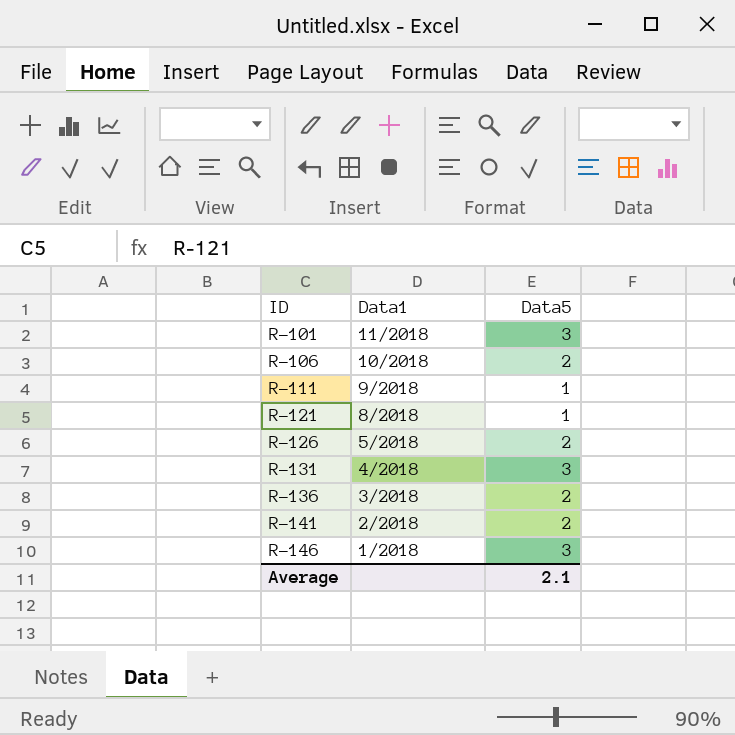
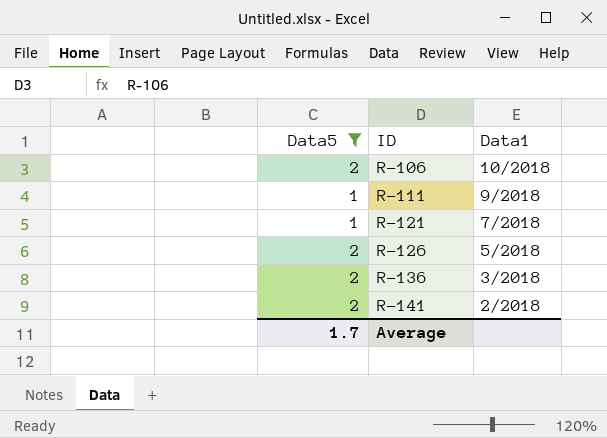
filter: none -> Data5 != 3
column Data5 | position: 3 -> 1
R-121 | Data1: 8/2018 -> 7/2018
Average | Data5: 2.1 -> 1.7

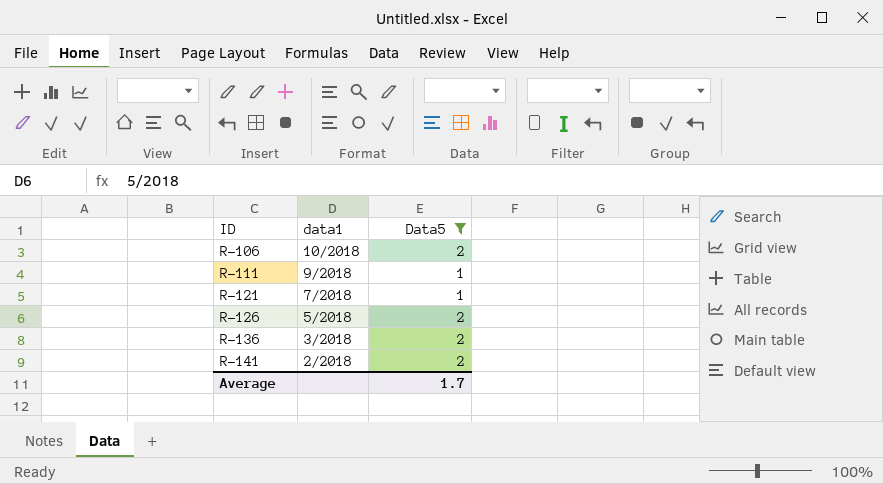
column name: Data1 -> data1
column Data5 | position: 1 -> 3

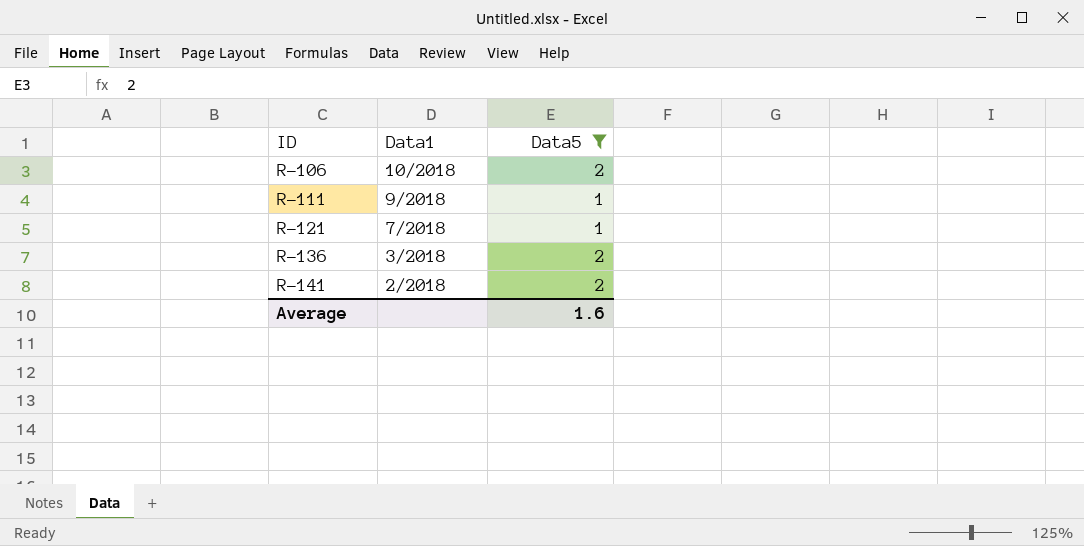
column name: data1 -> Data1
row R-126: 5/2018 | 2 -> none
Average | Data5: 1.7 -> 1.6

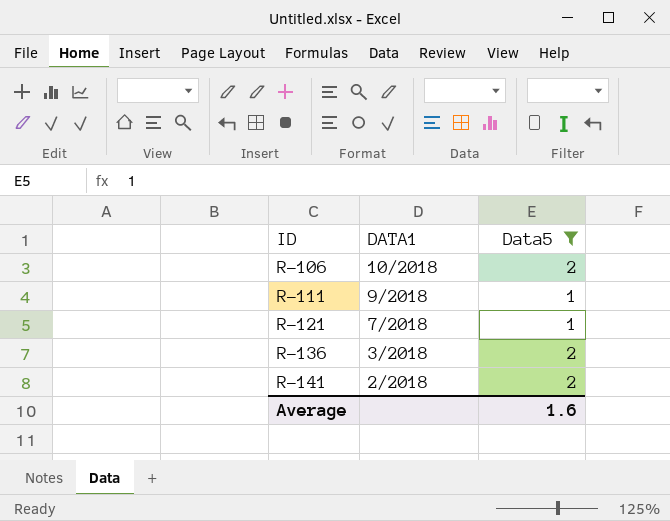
column name: Data1 -> DATA1

